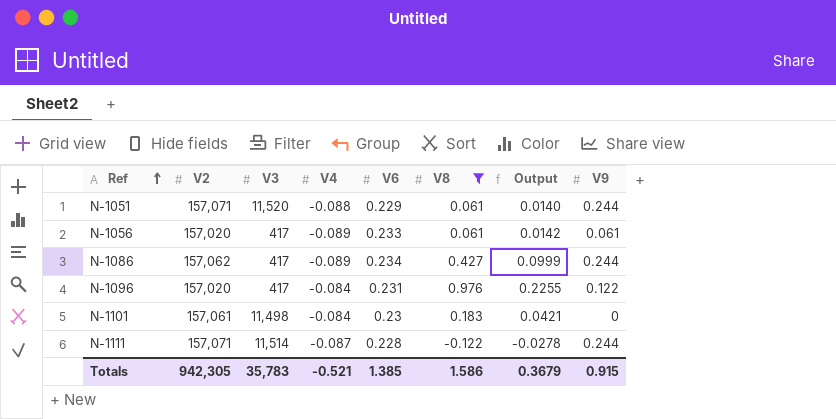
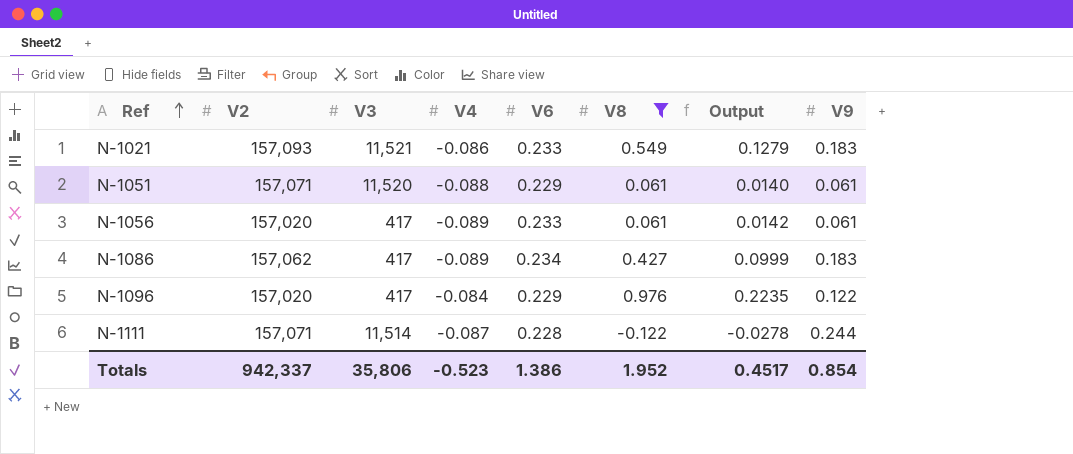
row N-1101: 157,061 | 11,498 | -0.084 | 0.23 | 0.183 | 0.0421 | 0 -> none
row N-1021: none -> 157,093 | 11,521 | -0.086 | 0.233 | 0.549 | 0.1279 | 0.183
N-1051 | V9: 0.244 -> 0.061
N-1086 | V9: 0.244 -> 0.183
N-1096 | V6: 0.231 -> 0.229
N-1096 | Output: 0.2255 -> 0.2235
Totals | V2: 942,305 -> 942,337
Totals | V3: 35,783 -> 35,806
Totals | V4: -0.521 -> -0.523
Totals | V6: 1.385 -> 1.386
Totals | V8: 1.586 -> 1.952
Totals | Output: 0.3679 -> 0.4517
Totals | V9: 0.915 -> 0.854

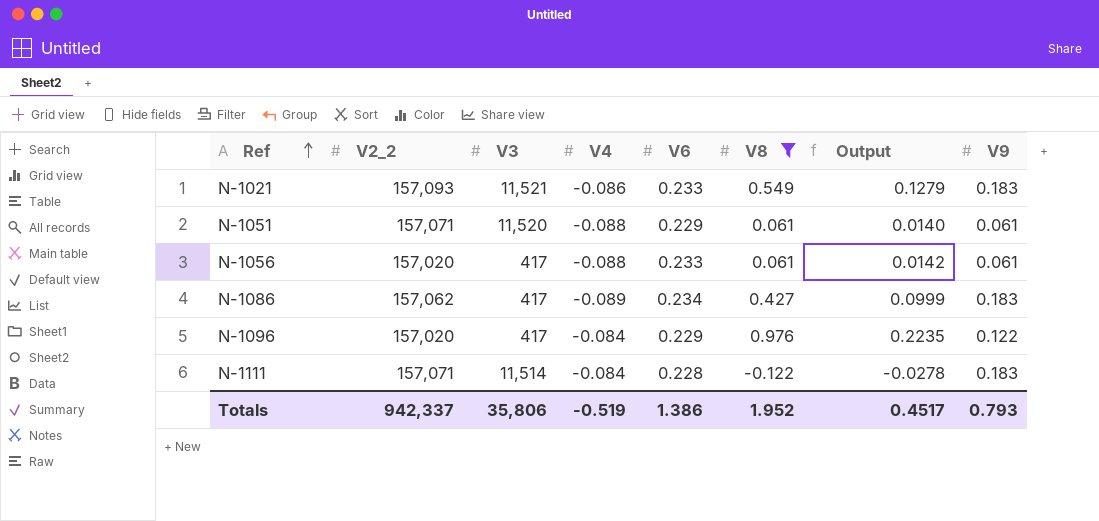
column name: V2 -> V2_2
N-1056 | V4: -0.089 -> -0.088
N-1111 | V4: -0.087 -> -0.084
N-1111 | V9: 0.244 -> 0.183
Totals | V4: -0.523 -> -0.519
Totals | V9: 0.854 -> 0.793

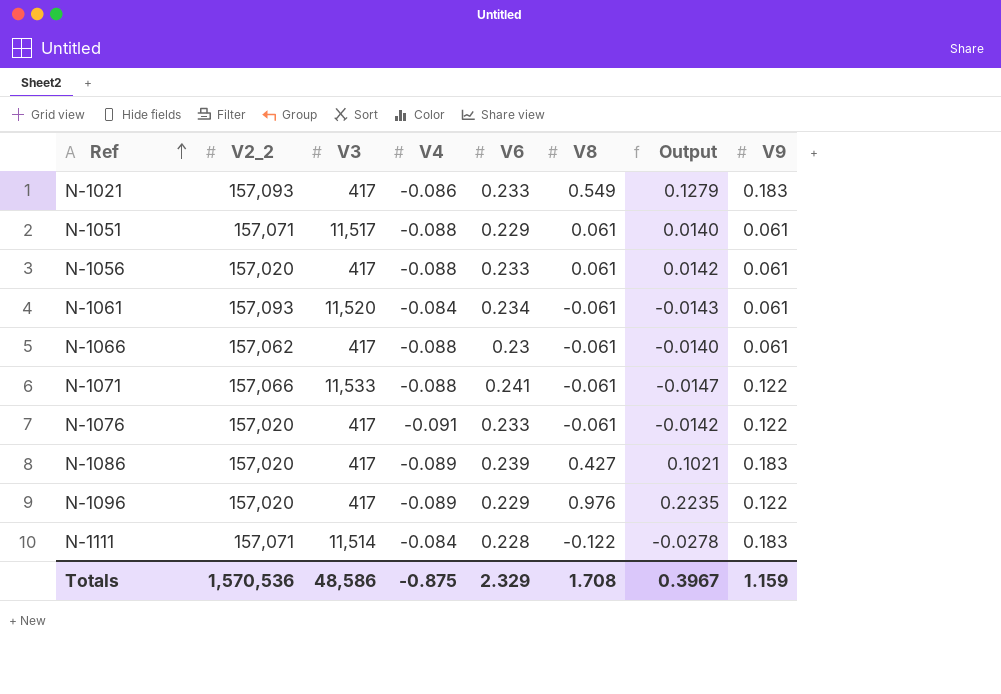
filter: V8 != -0.061 -> none
N-1021 | V3: 11,521 -> 417
N-1051 | V3: 11,520 -> 11,517
N-1086 | V2_2: 157,062 -> 157,020
N-1086 | V6: 0.234 -> 0.239
N-1086 | Output: 0.0999 -> 0.1021
N-1096 | V4: -0.084 -> -0.089
Totals | V2_2: 942,337 -> 1,570,536
Totals | V3: 35,806 -> 48,586
Totals | V4: -0.519 -> -0.875
Totals | V6: 1.386 -> 2.329
Totals | V8: 1.952 -> 1.708
Totals | Output: 0.4517 -> 0.3967
Totals | V9: 0.793 -> 1.159

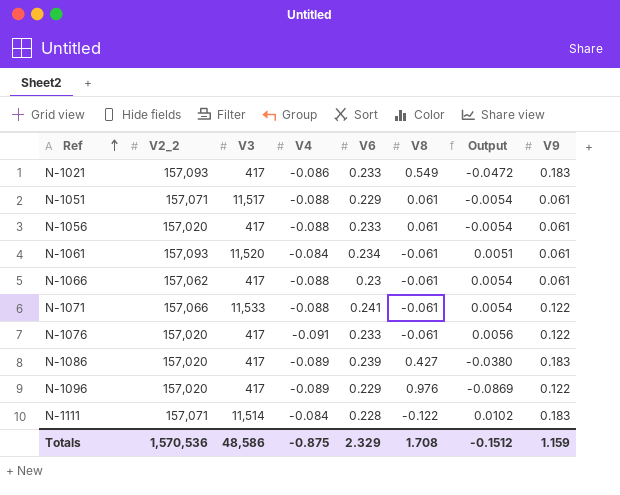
column Output | formula: [V6] * [V8] -> [V4] * [V8]
Totals | Output: 0.3967 -> -0.1512

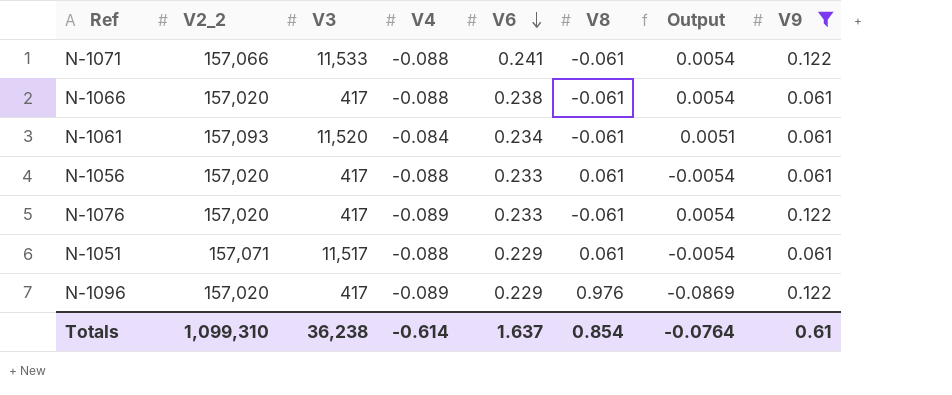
filter: none -> V9 != 0.183
row order: Ref ascending -> V6 descending
N-1066 | V2_2: 157,062 -> 157,020
N-1066 | V6: 0.23 -> 0.238
N-1076 | V4: -0.091 -> -0.089
N-1076 | Output: 0.0056 -> 0.0054
Totals | V2_2: 1,570,536 -> 1,099,310
Totals | V3: 48,586 -> 36,238
Totals | V4: -0.875 -> -0.614
Totals | V6: 2.329 -> 1.637
Totals | V8: 1.708 -> 0.854
Totals | Output: -0.1512 -> -0.0764
Totals | V9: 1.159 -> 0.61

